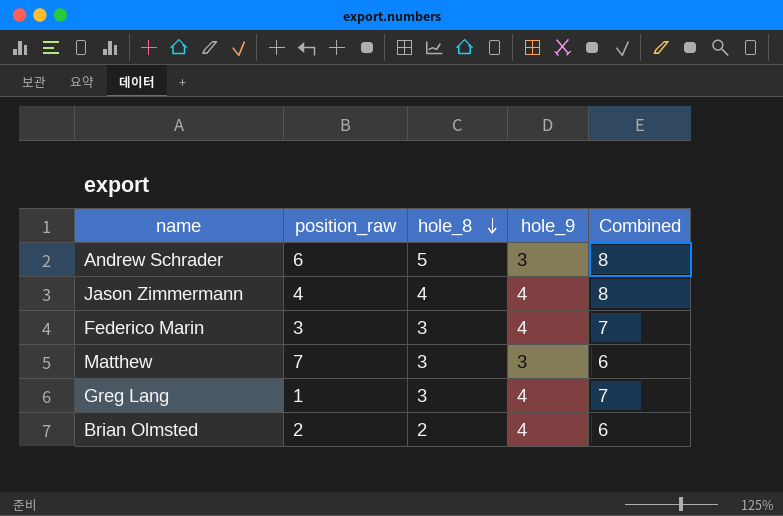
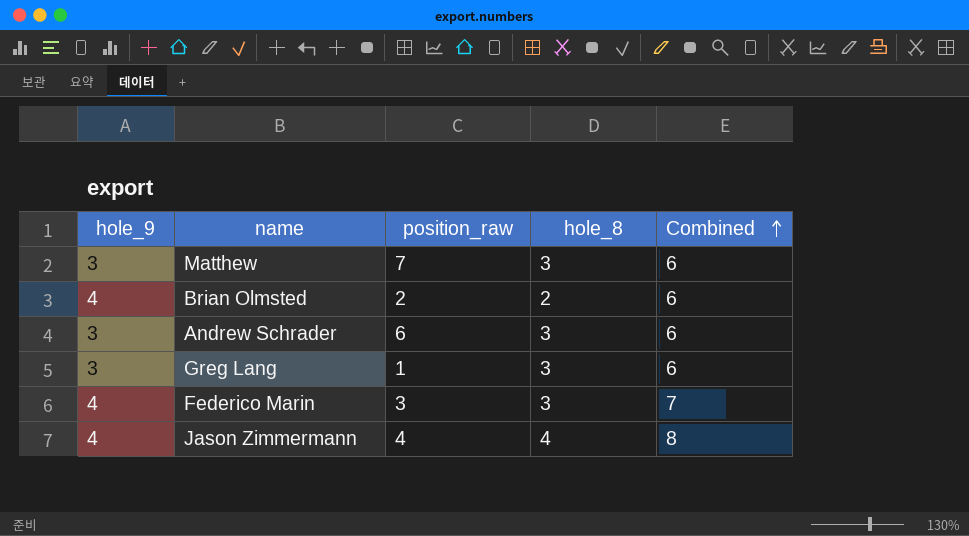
row order: hole_8 descending -> Combined ascending
column hole_9 | position: 4 -> 1
Andrew Schrader | hole_8: 5 -> 3
Andrew Schrader | Combined: 8 -> 6
Greg Lang | hole_9: 4 -> 3
Greg Lang | Combined: 7 -> 6

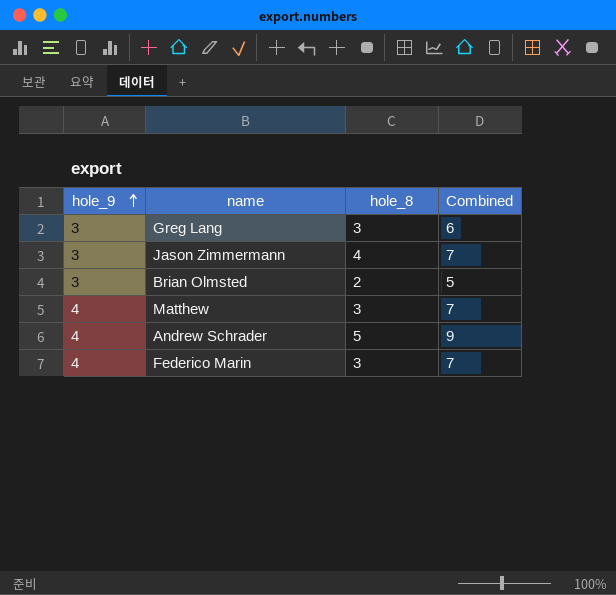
row order: Combined ascending -> hole_9 ascending
column position_raw | position: 3 -> none
Jason Zimmermann | hole_9: 4 -> 3
Jason Zimmermann | Combined: 8 -> 7
Brian Olmsted | hole_9: 4 -> 3
Brian Olmsted | Combined: 6 -> 5
Matthew | hole_9: 3 -> 4
Matthew | Combined: 6 -> 7
Andrew Schrader | hole_9: 3 -> 4
Andrew Schrader | hole_8: 3 -> 5
Andrew Schrader | Combined: 6 -> 9

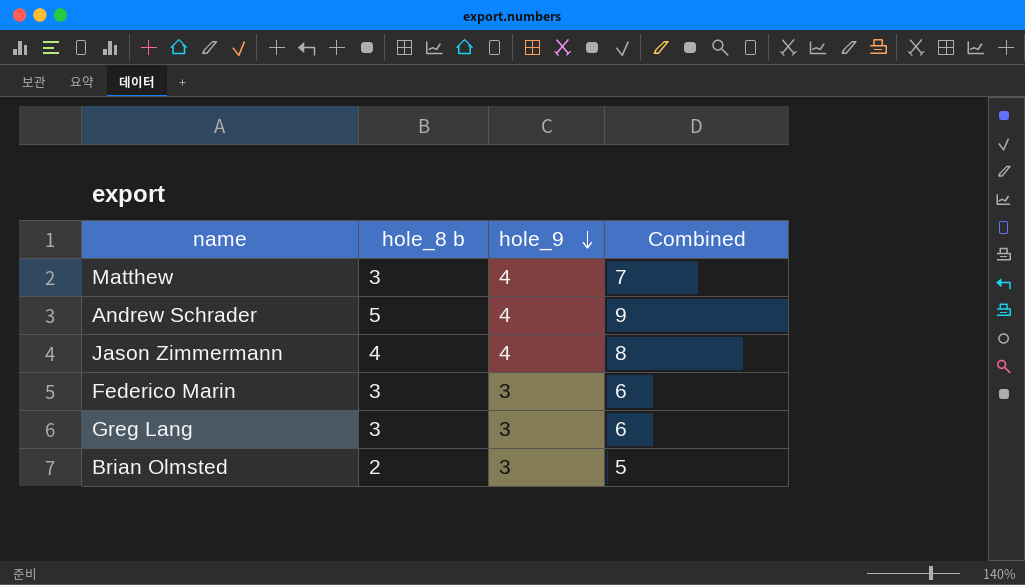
row order: hole_9 ascending -> hole_9 descending
column name: hole_8 -> hole_8 b
column hole_9 | position: 1 -> 3
Jason Zimmermann | hole_9: 3 -> 4
Jason Zimmermann | Combined: 7 -> 8
Federico Marin | hole_9: 4 -> 3
Federico Marin | Combined: 7 -> 6

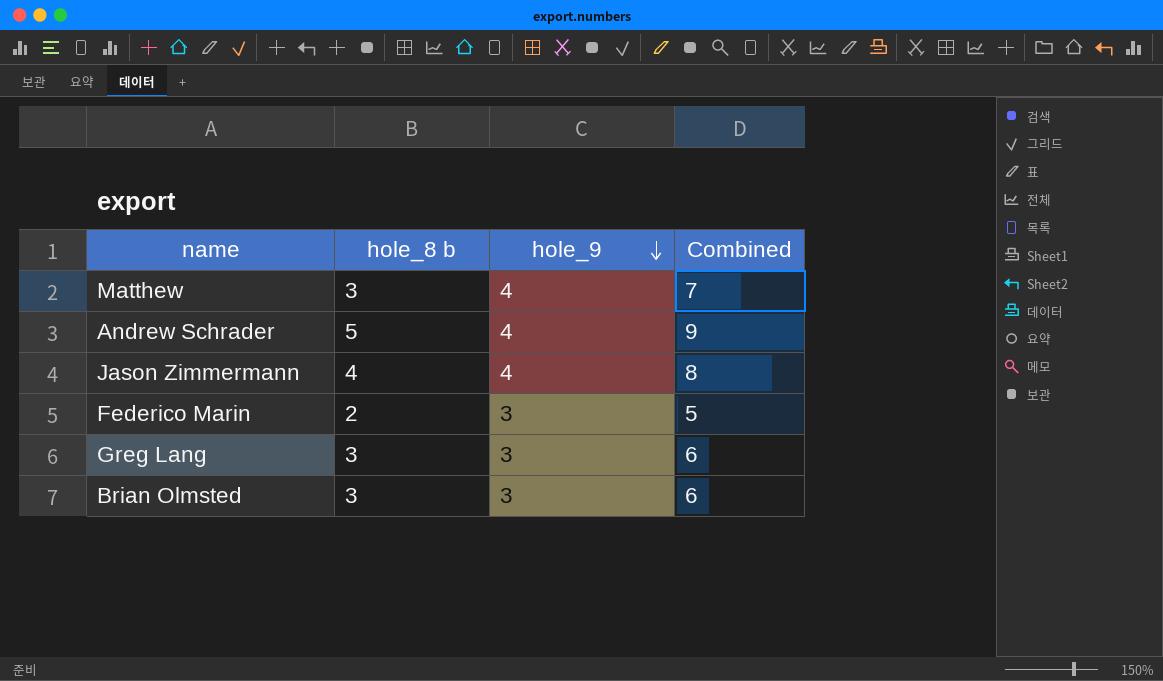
Federico Marin | hole_8 b: 3 -> 2
Federico Marin | Combined: 6 -> 5
Brian Olmsted | hole_8 b: 2 -> 3
Brian Olmsted | Combined: 5 -> 6

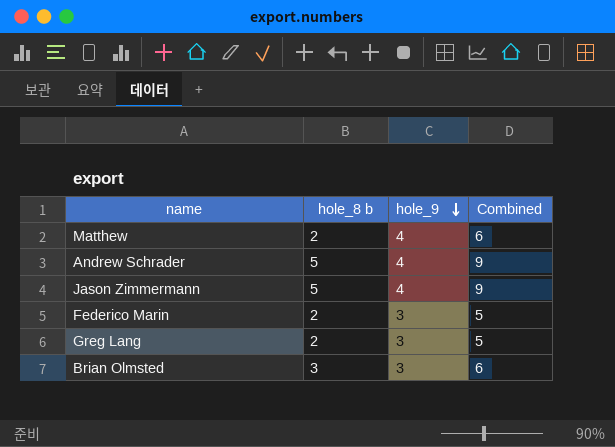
Matthew | hole_8 b: 3 -> 2
Matthew | Combined: 7 -> 6
Jason Zimmermann | hole_8 b: 4 -> 5
Jason Zimmermann | Combined: 8 -> 9
Greg Lang | hole_8 b: 3 -> 2
Greg Lang | Combined: 6 -> 5

